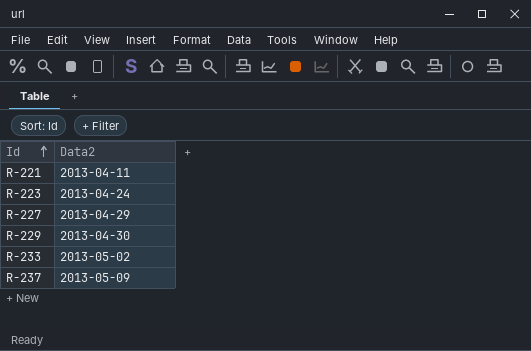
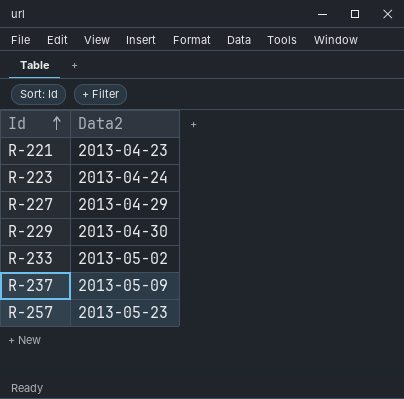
R-221 | Data2: 2013-04-11 -> 2013-04-23
row R-257: none -> 2013-05-23

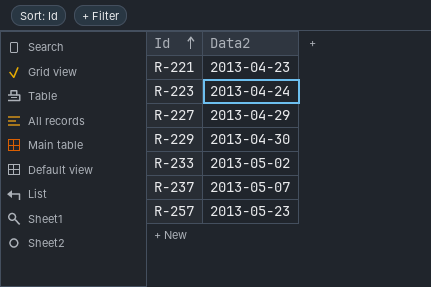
R-237 | Data2: 2013-05-09 -> 2013-05-07

